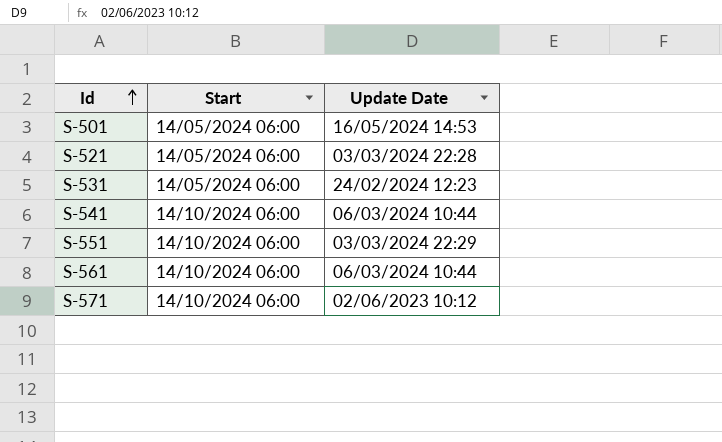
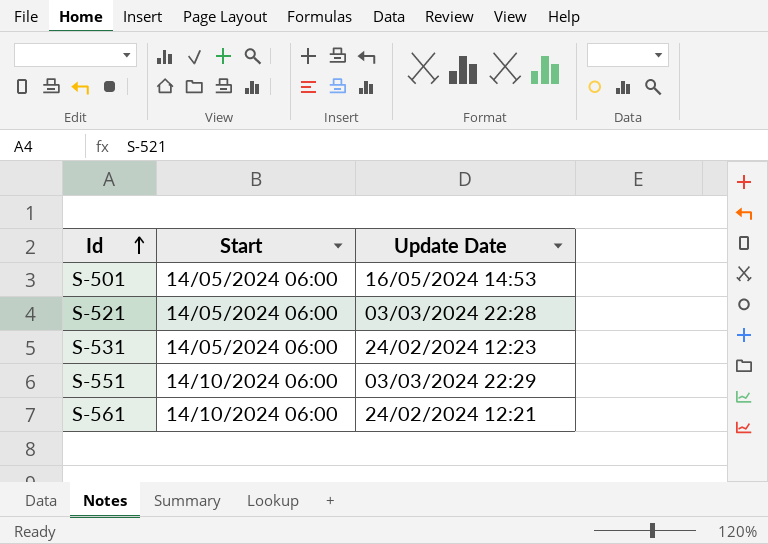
row S-541: 14/10/2024 06:00 | 06/03/2024 10:44 -> none
row S-571: 14/10/2024 06:00 | 02/06/2023 10:12 -> none
S-561 | Update Date: 06/03/2024 10:44 -> 24/02/2024 12:21

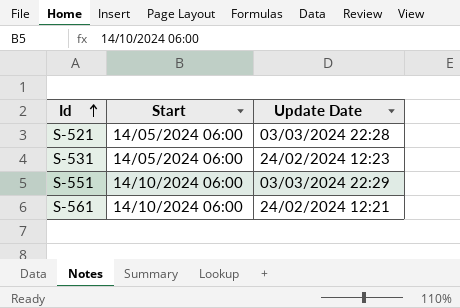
row S-501: 14/05/2024 06:00 | 16/05/2024 14:53 -> none

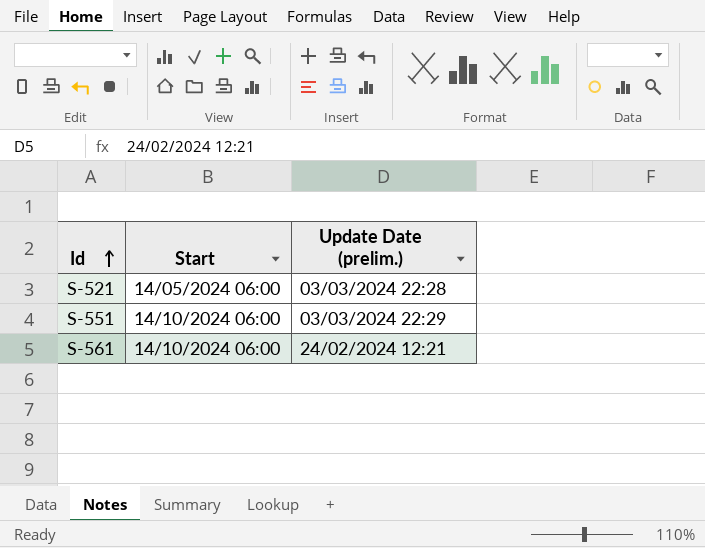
column name: Update Date -> Update Date (prelim.)
row S-531: 14/05/2024 06:00 | 24/02/2024 12:23 -> none

